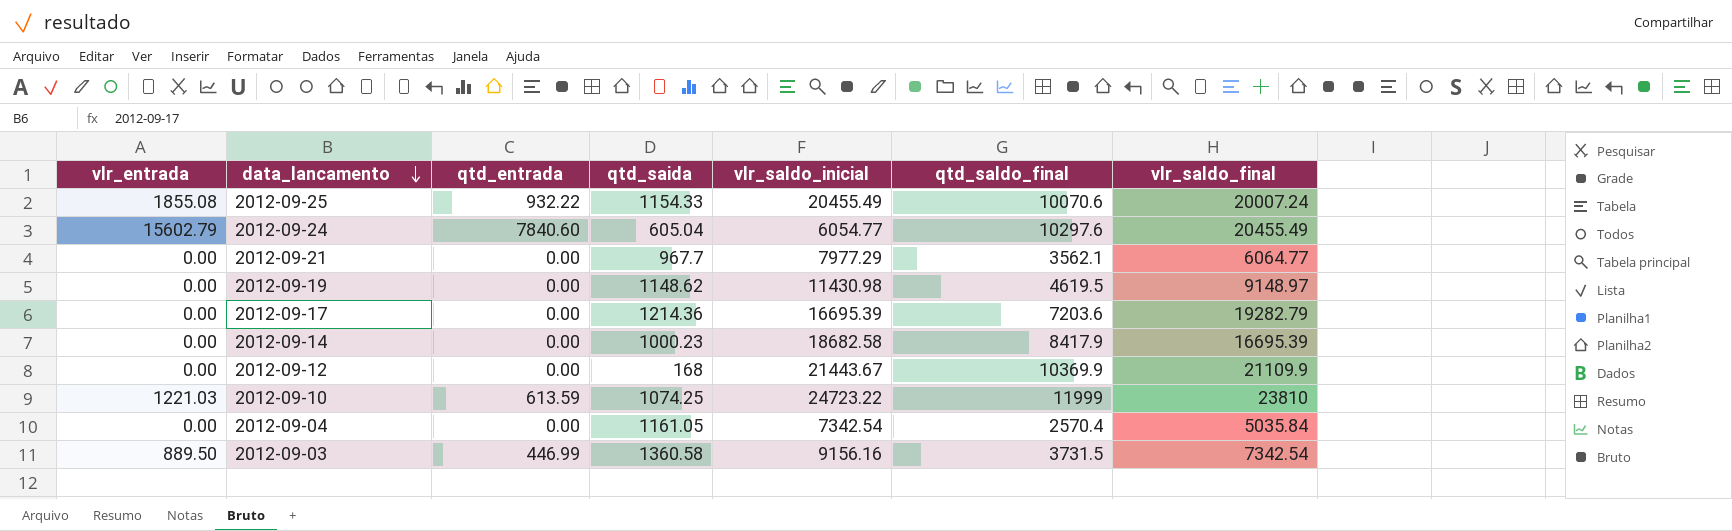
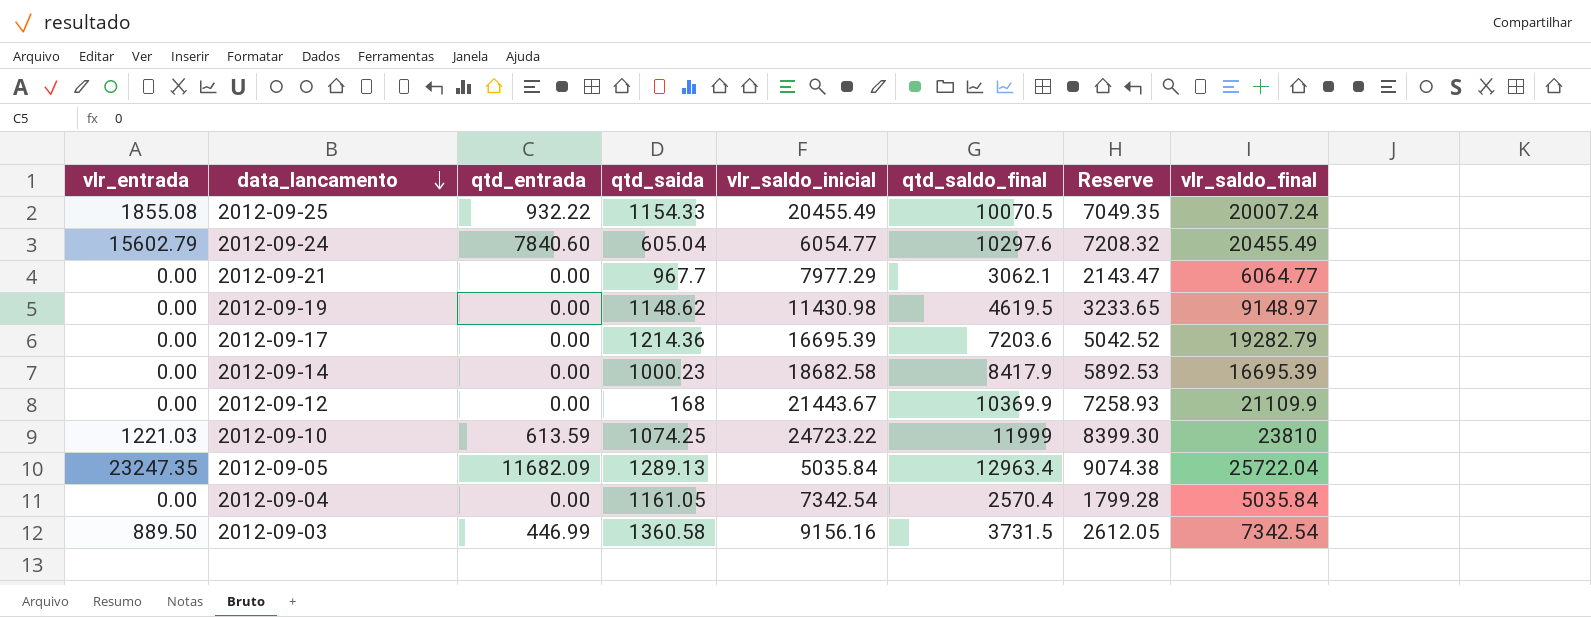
column Reserve | formula: none -> [qtd_saldo_final] * 0.7
2012-09-25 | qtd_saldo_final: 10070.6 -> 10070.5
2012-09-21 | qtd_saldo_final: 3562.1 -> 3062.1
row 2012-09-05: none -> 23247.35 | 11682.09 | 1289.13 | 5035.84 | 12963.4 | 9074.38 | 25722.04

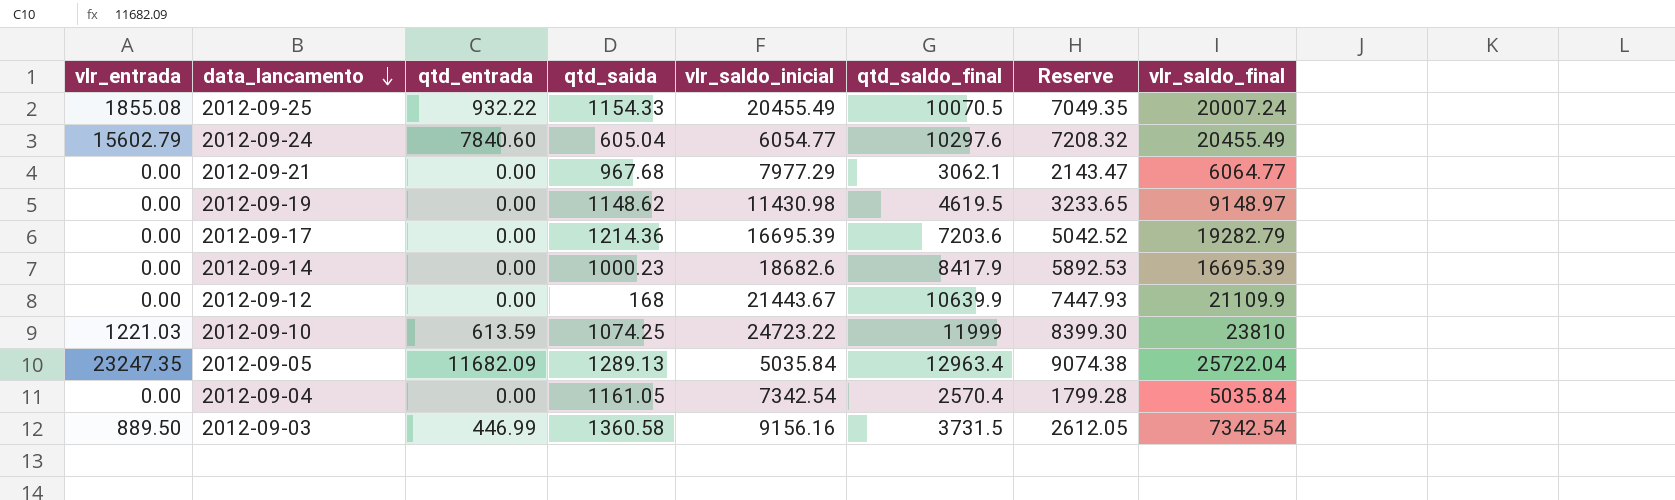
2012-09-21 | qtd_saida: 967.7 -> 967.68
2012-09-14 | vlr_saldo_inicial: 18682.58 -> 18682.6
2012-09-12 | qtd_saldo_final: 10369.9 -> 10639.9
2012-09-12 | Reserve: 7258.93 -> 7447.93

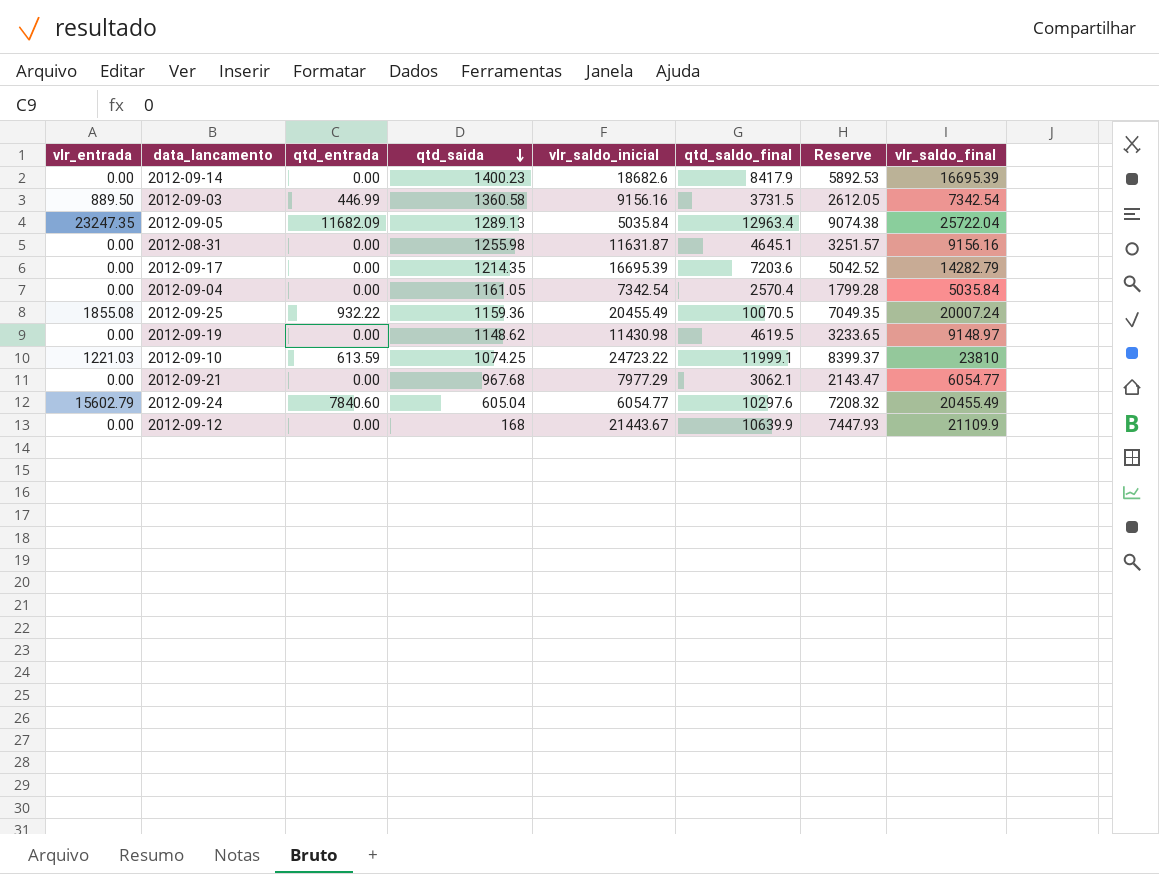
row order: data_lancamento descending -> qtd_saida descending
2012-09-14 | qtd_saida: 1000.23 -> 1400.23
row 2012-08-31: none -> 0.00 | 0.00 | 1255.98 | 11631.87 | 4645.1 | 3251.57 | 9156.16
2012-09-17 | qtd_saida: 1214.36 -> 1214.35
2012-09-17 | vlr_saldo_final: 19282.79 -> 14282.79
2012-09-25 | qtd_saida: 1154.33 -> 1159.36
2012-09-10 | qtd_saldo_final: 11999 -> 11999.1
2012-09-10 | Reserve: 8399.30 -> 8399.37
2012-09-21 | vlr_saldo_final: 6064.77 -> 6054.77

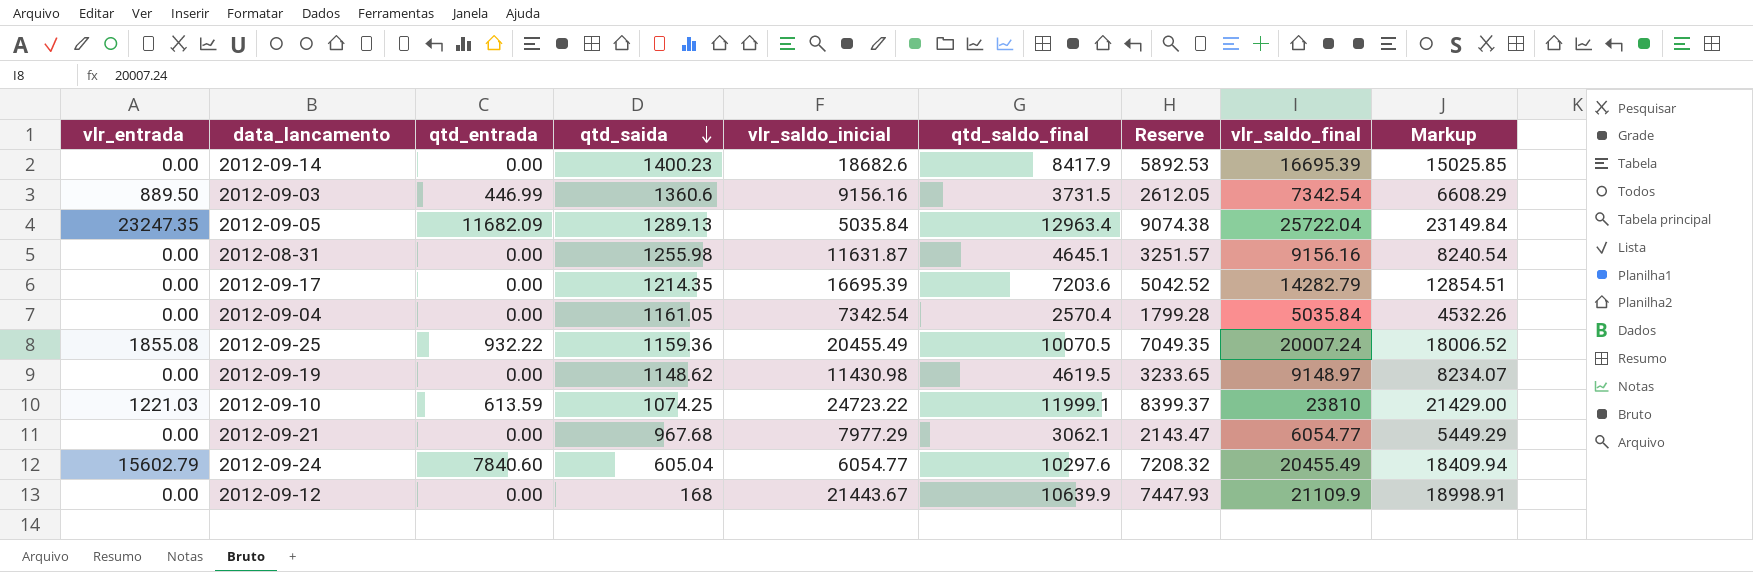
column Markup | formula: none -> [vlr_saldo_final] * 0.9
2012-09-03 | qtd_saida: 1360.58 -> 1360.6

